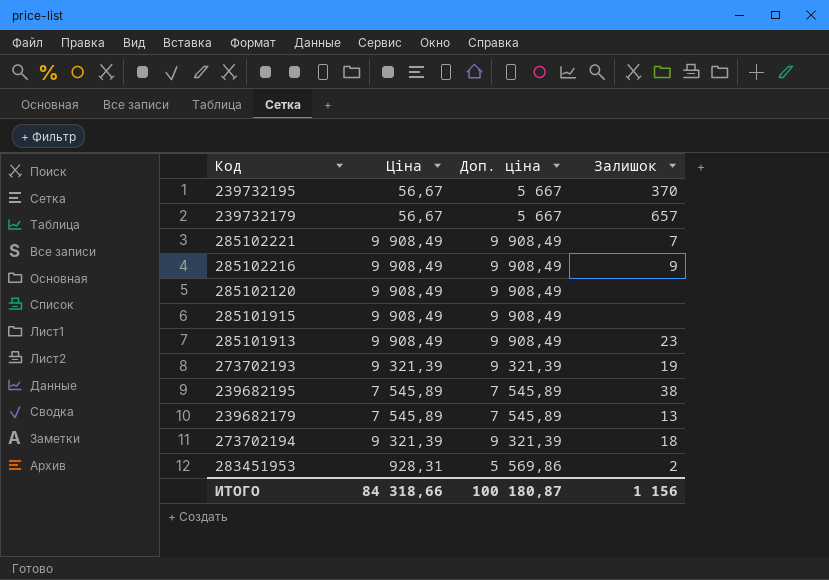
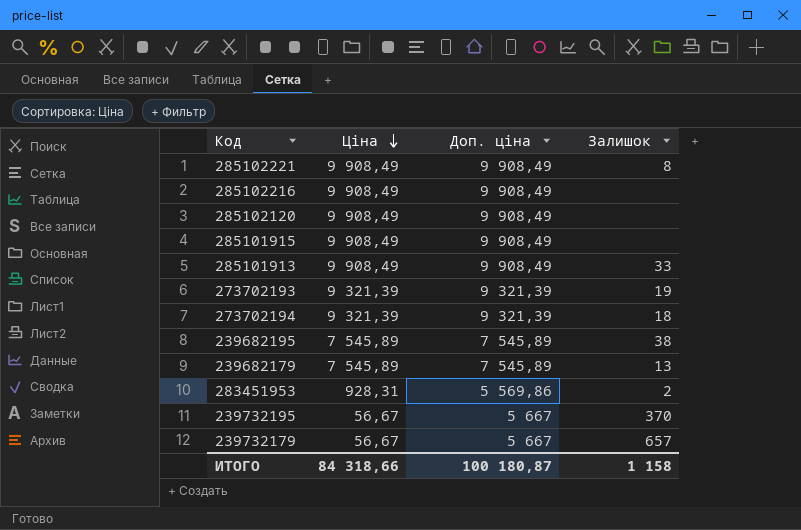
row order: none -> Ціна descending
285102221 | Залишок: 7 -> 8
285102216 | Залишок: 9 -> none
285101913 | Залишок: 23 -> 33
ИТОГО | Залишок: 1 156 -> 1 158

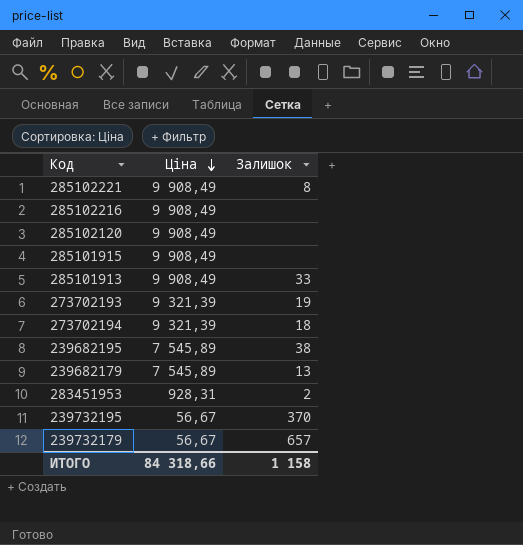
column Доп. ціна | position: 3 -> none

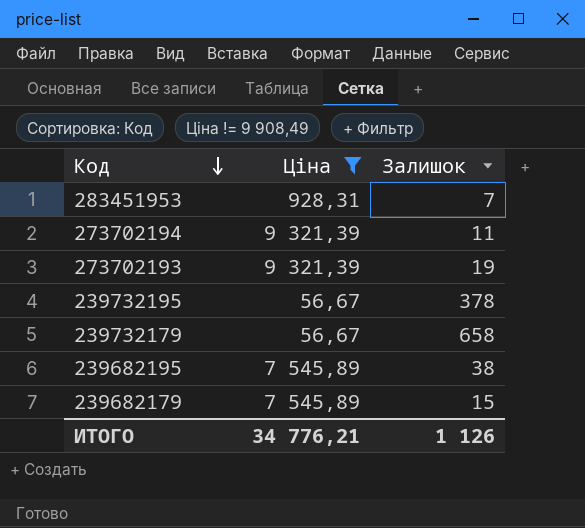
filter: none -> Ціна != 9 908,49
row order: Ціна descending -> Код descending
283451953 | Залишок: 2 -> 7
273702194 | Залишок: 18 -> 11
239732195 | Залишок: 370 -> 378
239732179 | Залишок: 657 -> 658
239682179 | Залишок: 13 -> 15
ИТОГО | Ціна: 84 318,66 -> 34 776,21
ИТОГО | Залишок: 1 158 -> 1 126

